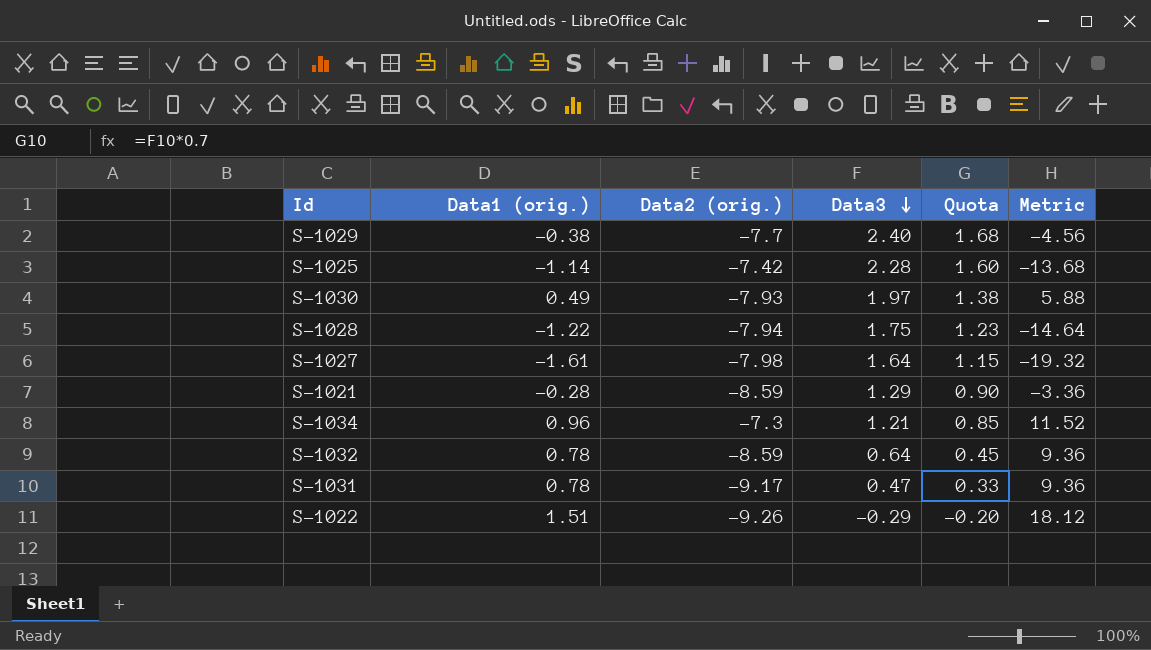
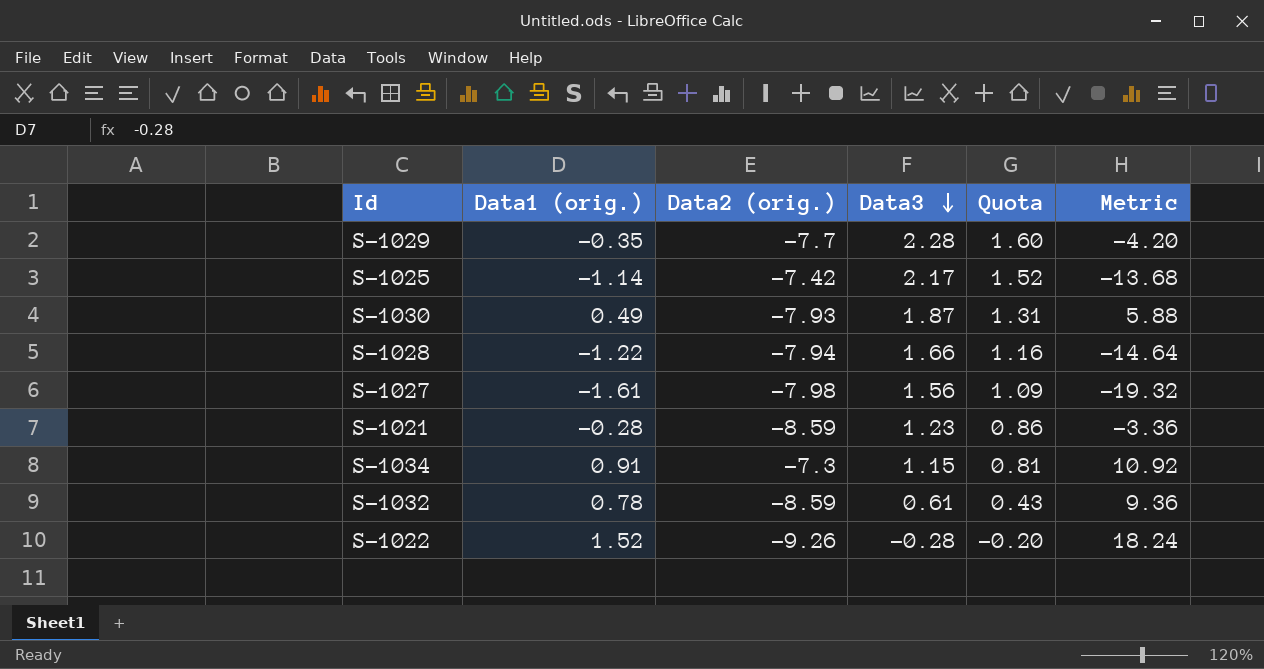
row S-1031: 0.78 | -9.17 | 0.47 | 0.33 | 9.36 -> none
S-1029 | Data1 (orig.): -0.38 -> -0.35
S-1029 | Data3: 2.40 -> 2.28
S-1029 | Quota: 1.68 -> 1.60
S-1029 | Metric: -4.56 -> -4.20
S-1025 | Data3: 2.28 -> 2.17
S-1025 | Quota: 1.60 -> 1.52
S-1030 | Data3: 1.97 -> 1.87
S-1030 | Quota: 1.38 -> 1.31
S-1028 | Data3: 1.75 -> 1.66
S-1028 | Quota: 1.23 -> 1.16
S-1027 | Data3: 1.64 -> 1.56
S-1027 | Quota: 1.15 -> 1.09
S-1021 | Data3: 1.29 -> 1.23
S-1021 | Quota: 0.90 -> 0.86
S-1034 | Data1 (orig.): 0.96 -> 0.91
S-1034 | Data3: 1.21 -> 1.15
S-1034 | Quota: 0.85 -> 0.81
S-1034 | Metric: 11.52 -> 10.92
S-1032 | Data3: 0.64 -> 0.61
S-1032 | Quota: 0.45 -> 0.43
S-1022 | Data1 (orig.): 1.51 -> 1.52
S-1022 | Data3: -0.29 -> -0.28
S-1022 | Metric: 18.12 -> 18.24

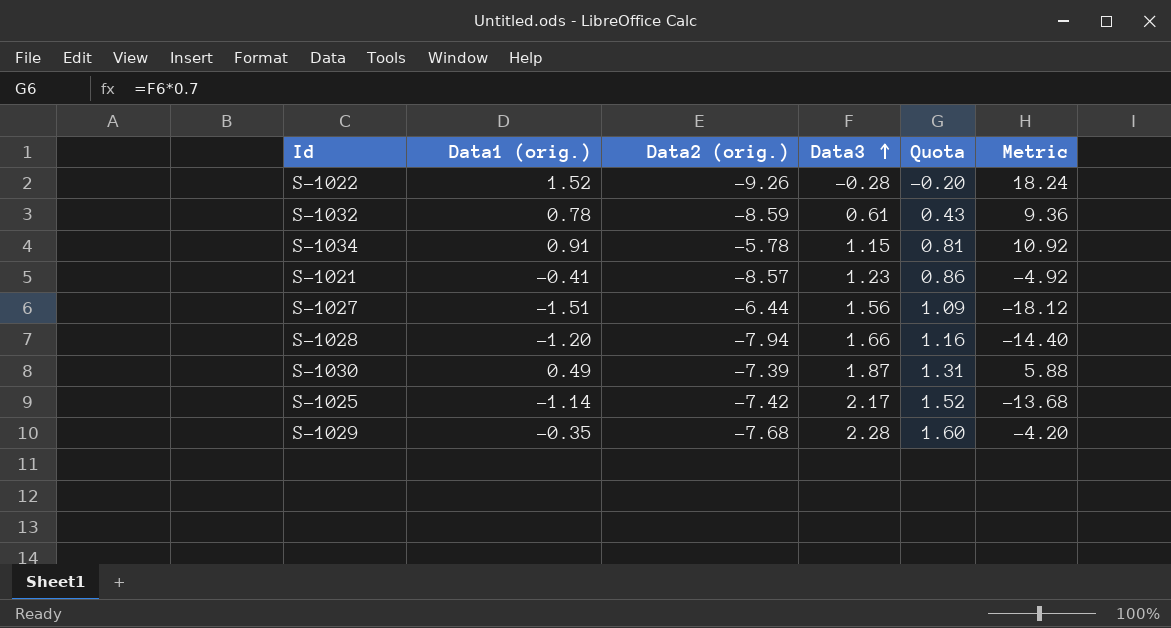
row order: Data3 descending -> Data3 ascending
S-1034 | Data2 (orig.): -7.3 -> -5.78
S-1021 | Data1 (orig.): -0.28 -> -0.41
S-1021 | Data2 (orig.): -8.59 -> -8.57
S-1021 | Metric: -3.36 -> -4.92
S-1027 | Data1 (orig.): -1.61 -> -1.51
S-1027 | Data2 (orig.): -7.98 -> -6.44
S-1027 | Metric: -19.32 -> -18.12
S-1028 | Data1 (orig.): -1.22 -> -1.20
S-1028 | Metric: -14.64 -> -14.40
S-1030 | Data2 (orig.): -7.93 -> -7.39
S-1029 | Data2 (orig.): -7.7 -> -7.68

